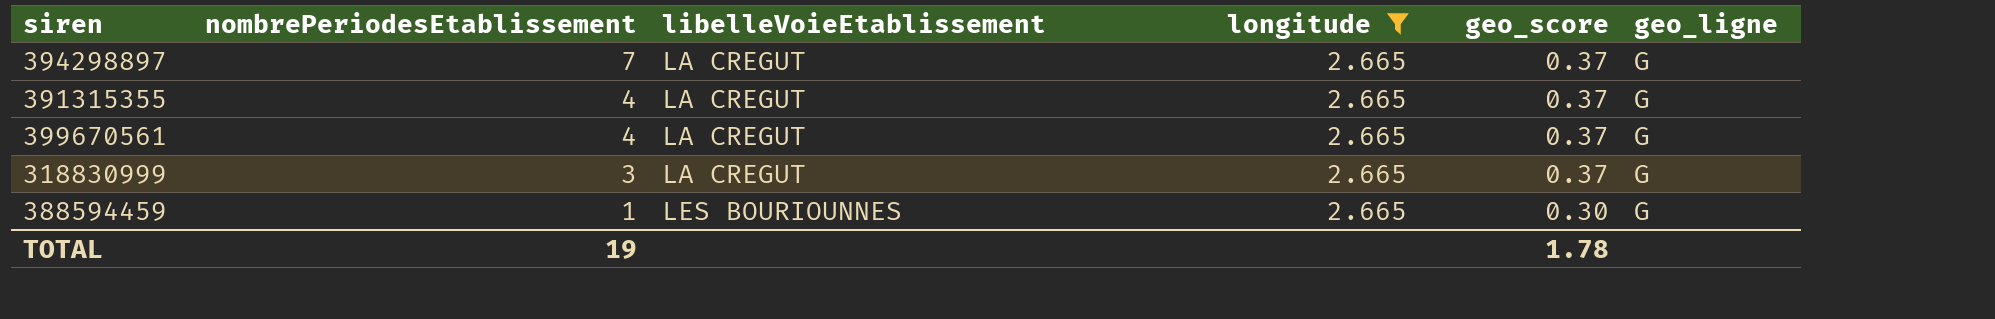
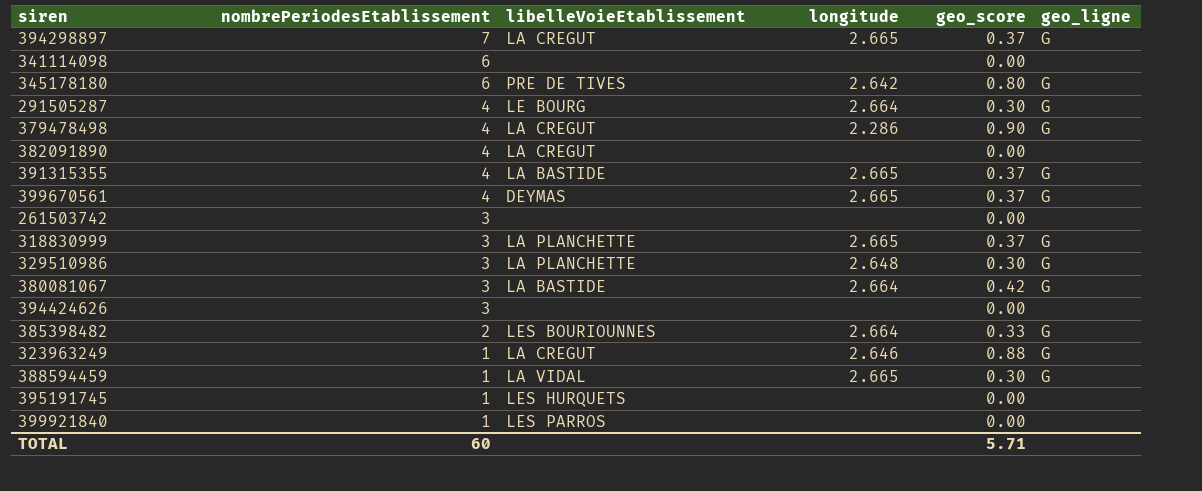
filter: longitude = 2.665 -> none
391315355 | libelleVoieEtablissement: LA CREGUT -> LA BASTIDE
399670561 | libelleVoieEtablissement: LA CREGUT -> DEYMAS
318830999 | libelleVoieEtablissement: LA CREGUT -> LA PLANCHETTE
388594459 | libelleVoieEtablissement: LES BOURIOUNNES -> LA VIDAL
TOTAL | nombrePeriodesEtablissement: 19 -> 60
TOTAL | geo_score: 1.78 -> 5.71

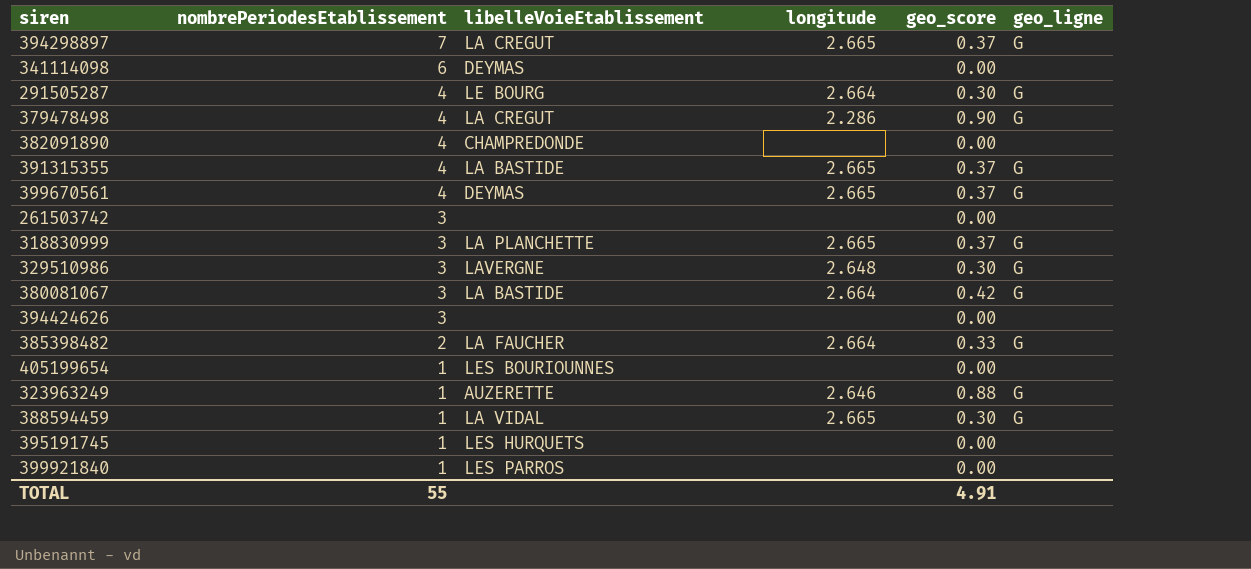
row 345178180: 6 | PRE DE TIVES | 2.642 | 0.80 | G -> none
341114098 | libelleVoieEtablissement: none -> DEYMAS
382091890 | libelleVoieEtablissement: LA CREGUT -> CHAMPREDONDE
329510986 | libelleVoieEtablissement: LA PLANCHETTE -> LAVERGNE
385398482 | libelleVoieEtablissement: LES BOURIOUNNES -> LA FAUCHER
row 405199654: none -> 1 | LES BOURIOUNNES | none | 0.00 | none
323963249 | libelleVoieEtablissement: LA CREGUT -> AUZERETTE
TOTAL | nombrePeriodesEtablissement: 60 -> 55
TOTAL | geo_score: 5.71 -> 4.91

